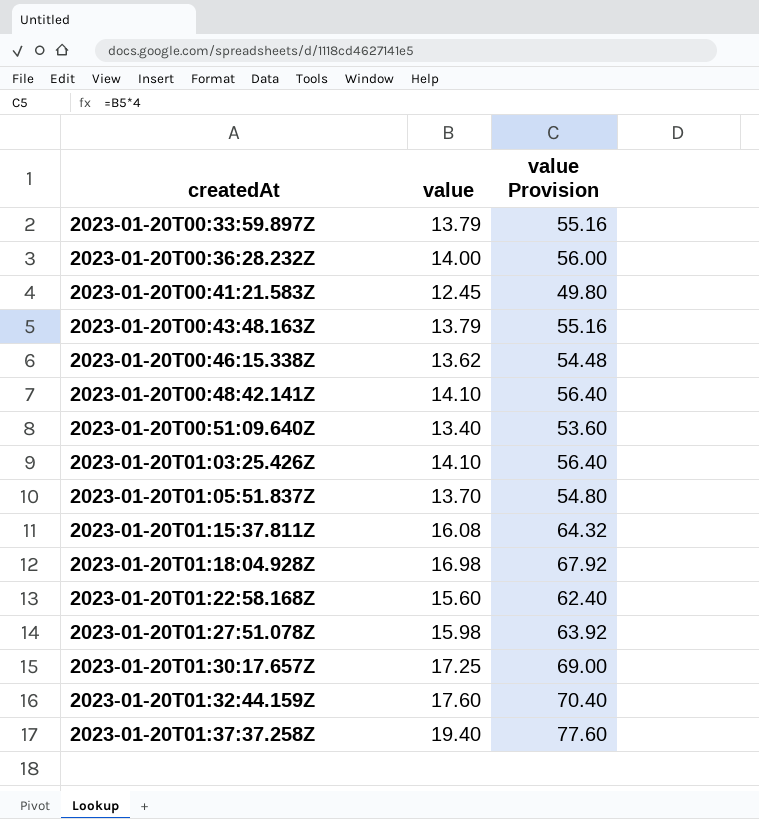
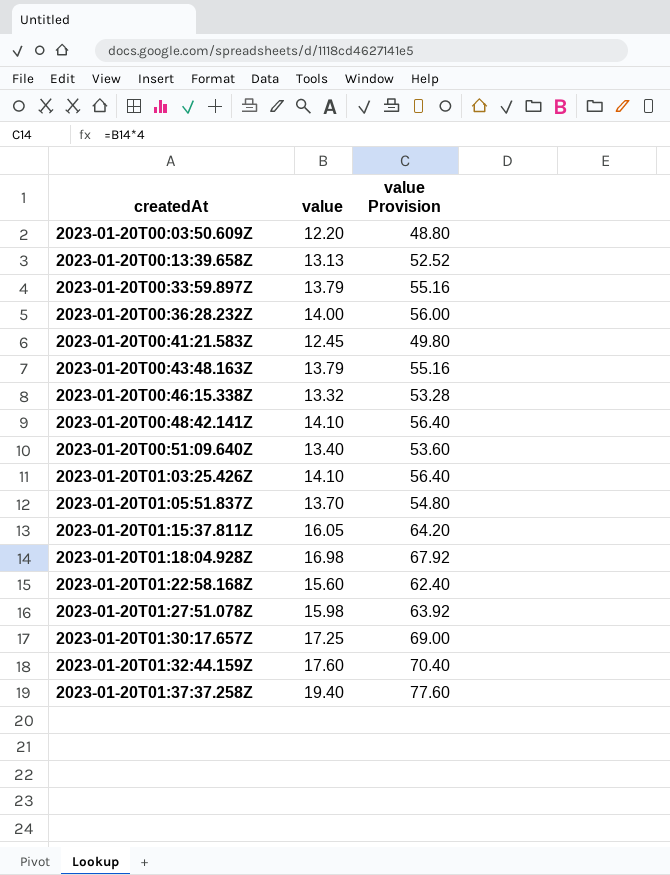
row 2023-01-20T00:03:50.609Z: none -> 12.20 | 48.80
row 2023-01-20T00:13:39.658Z: none -> 13.13 | 52.52
2023-01-20T00:46:15.338Z | value: 13.62 -> 13.32
2023-01-20T00:46:15.338Z | value Provision: 54.48 -> 53.28
2023-01-20T01:15:37.811Z | value: 16.08 -> 16.05
2023-01-20T01:15:37.811Z | value Provision: 64.32 -> 64.20

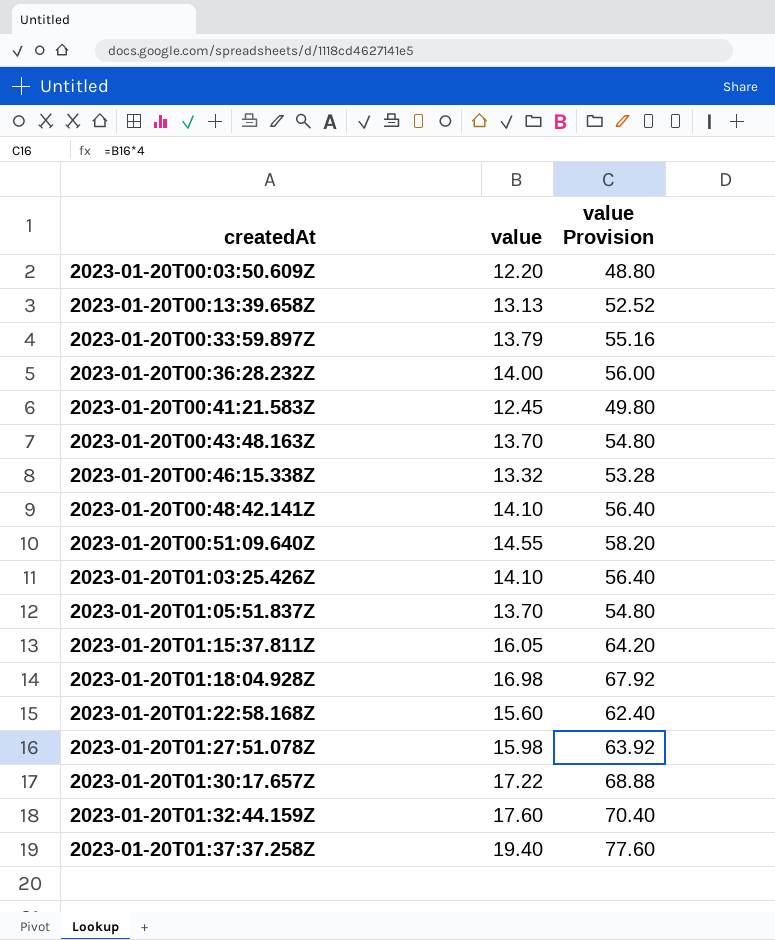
2023-01-20T00:43:48.163Z | value: 13.79 -> 13.70
2023-01-20T00:43:48.163Z | value Provision: 55.16 -> 54.80
2023-01-20T00:51:09.640Z | value: 13.40 -> 14.55
2023-01-20T00:51:09.640Z | value Provision: 53.60 -> 58.20
2023-01-20T01:30:17.657Z | value: 17.25 -> 17.22
2023-01-20T01:30:17.657Z | value Provision: 69.00 -> 68.88

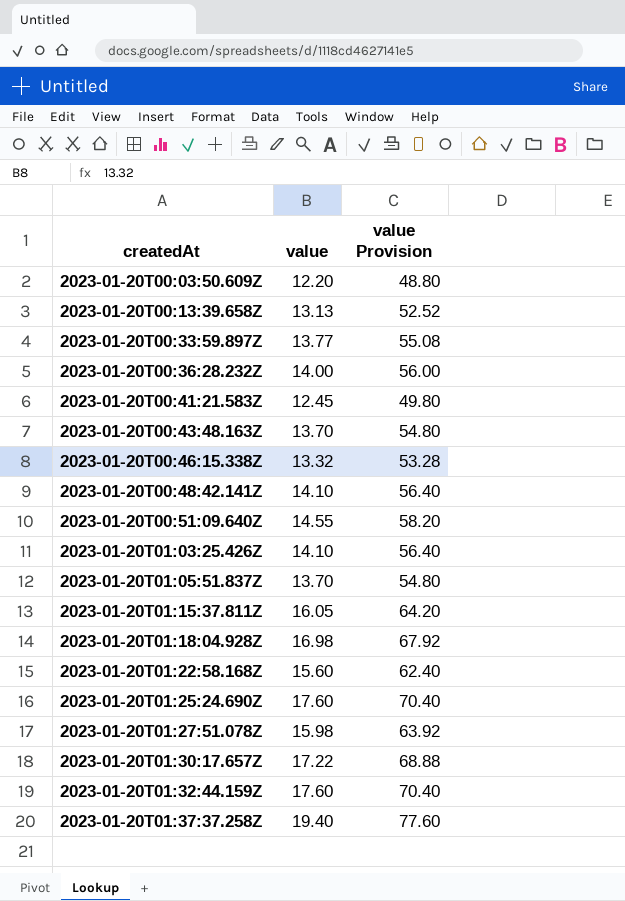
2023-01-20T00:33:59.897Z | value: 13.79 -> 13.77
2023-01-20T00:33:59.897Z | value Provision: 55.16 -> 55.08
row 2023-01-20T01:25:24.690Z: none -> 17.60 | 70.40

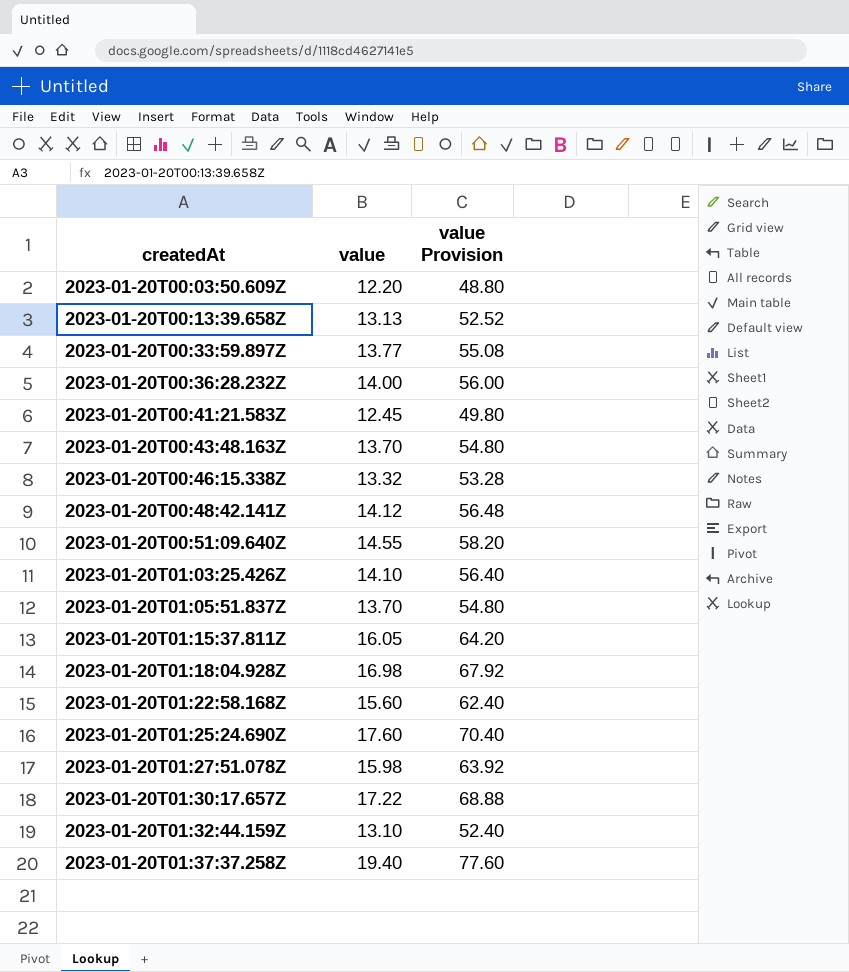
2023-01-20T00:48:42.141Z | value: 14.10 -> 14.12
2023-01-20T00:48:42.141Z | value Provision: 56.40 -> 56.48
2023-01-20T01:32:44.159Z | value: 17.60 -> 13.10
2023-01-20T01:32:44.159Z | value Provision: 70.40 -> 52.40

